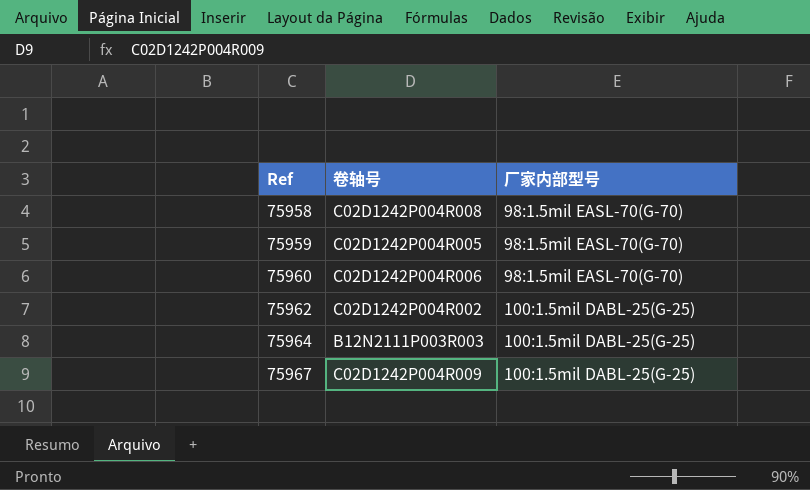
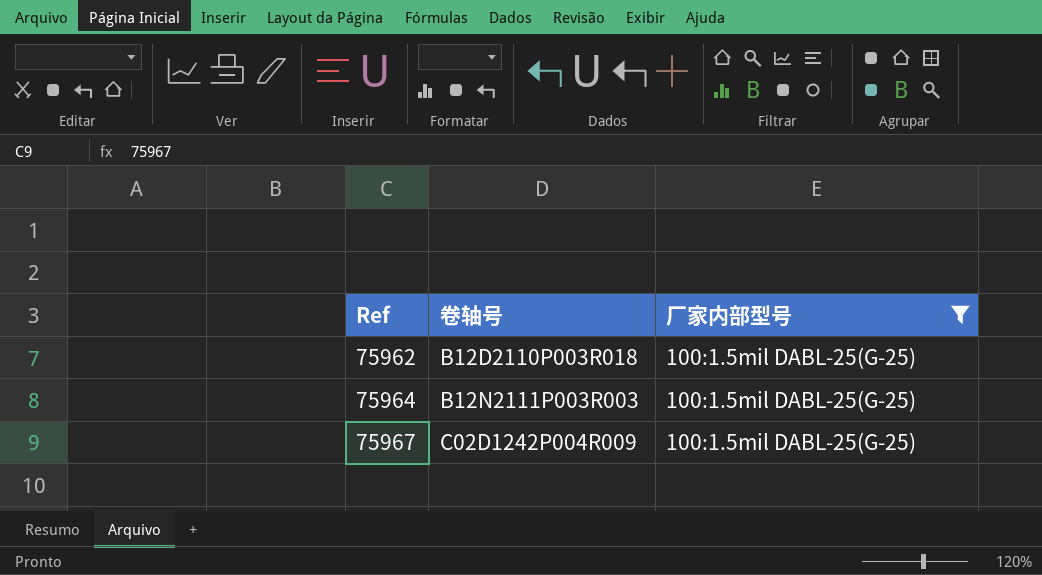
filter: none -> 厂家内部型号 = 100:1.5mil DABL-25(G-25)
75962 | 卷轴号: C02D1242P004R002 -> B12D2110P003R018

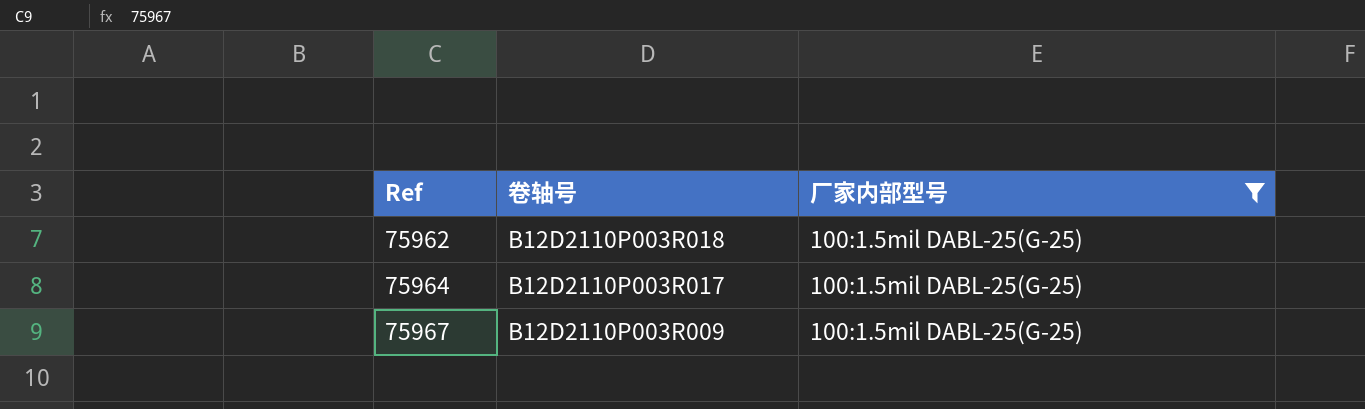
75964 | 卷轴号: B12N2111P003R003 -> B12D2110P003R017
75967 | 卷轴号: C02D1242P004R009 -> B12D2110P003R009

